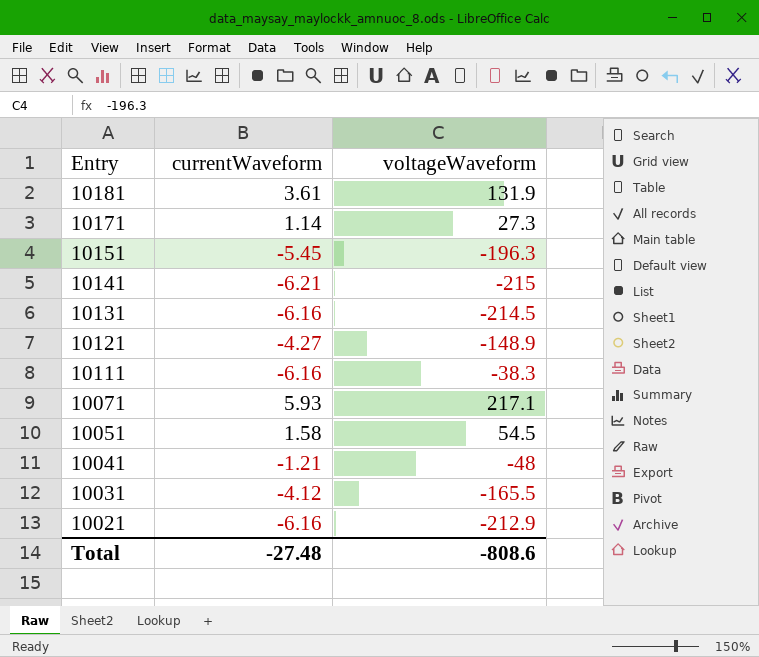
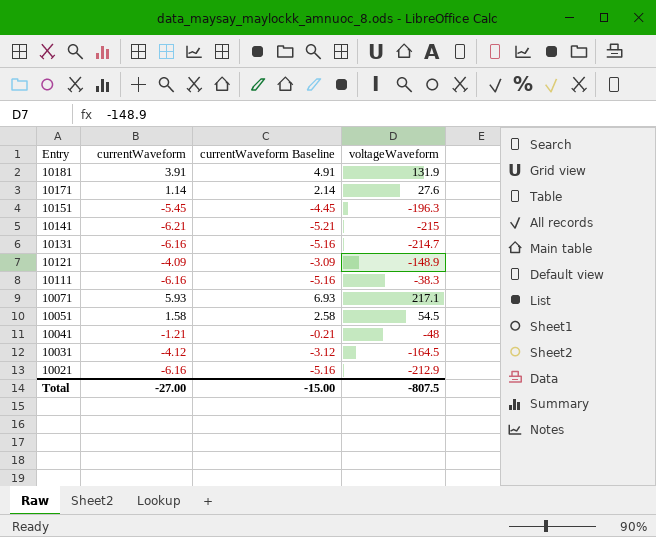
column currentWaveform Baseline | formula: none -> [currentWaveform] + 1
10181 | currentWaveform: 3.61 -> 3.91
10171 | voltageWaveform: 27.3 -> 27.6
10131 | voltageWaveform: -214.5 -> -214.7
10121 | currentWaveform: -4.27 -> -4.09
10031 | voltageWaveform: -165.5 -> -164.5
Total | currentWaveform: -27.48 -> -27.00
Total | voltageWaveform: -808.6 -> -807.5

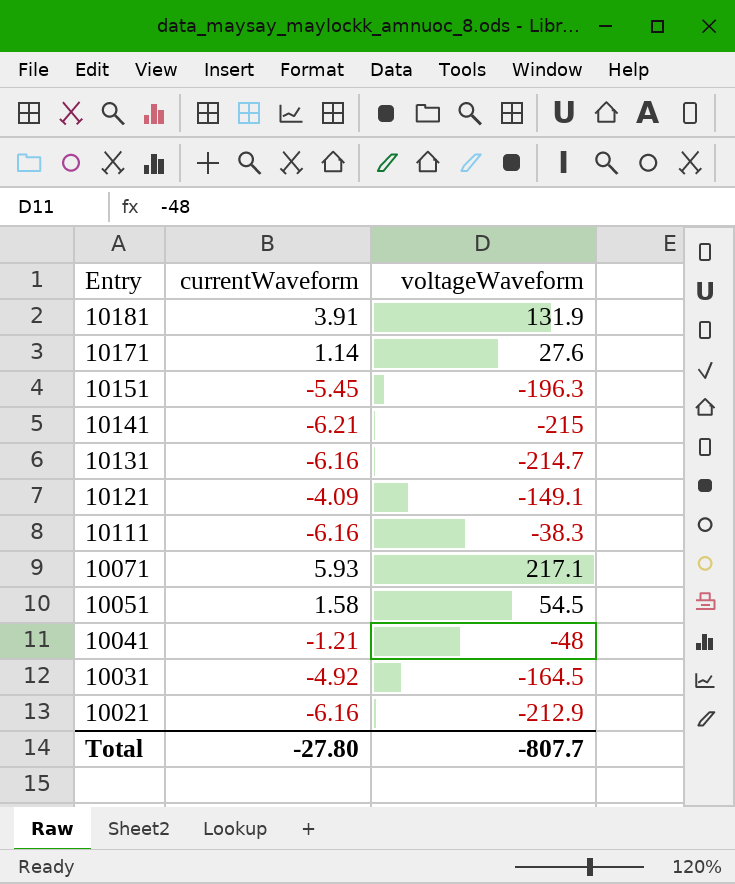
column currentWaveform Baseline | formula: [currentWaveform] + 1 -> none
10121 | voltageWaveform: -148.9 -> -149.1
10031 | currentWaveform: -4.12 -> -4.92
Total | currentWaveform: -27.00 -> -27.80
Total | voltageWaveform: -807.5 -> -807.7

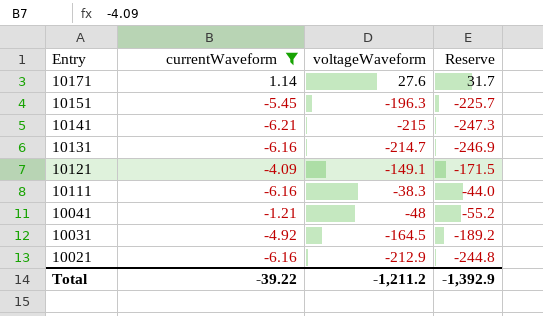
filter: none -> currentWaveform <= 1.14
column Reserve | formula: none -> [voltageWaveform] * 1.15
Total | currentWaveform: -27.80 -> -39.22
Total | voltageWaveform: -807.7 -> -1,211.2

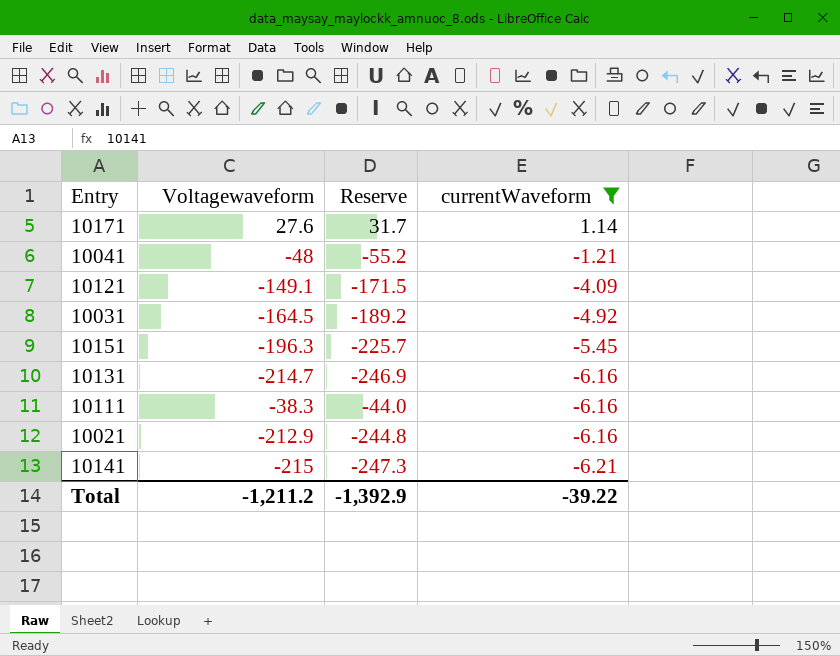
row order: Entry descending -> currentWaveform descending
column name: voltageWaveform -> Voltagewaveform
column currentWaveform | position: 2 -> 4

